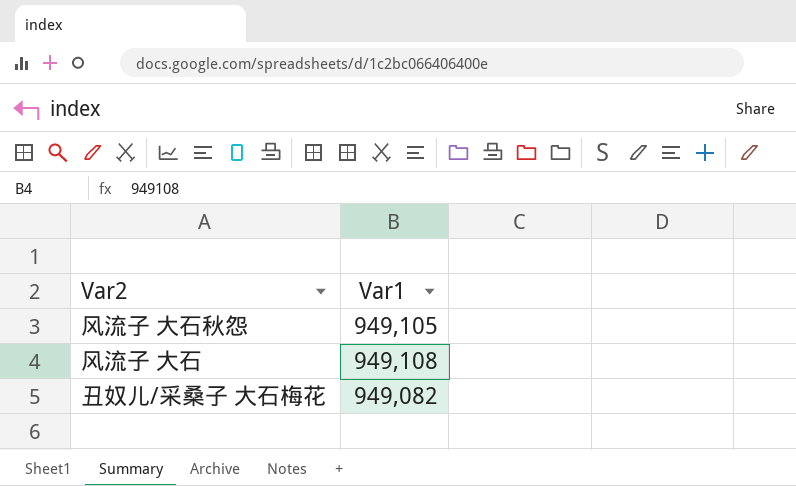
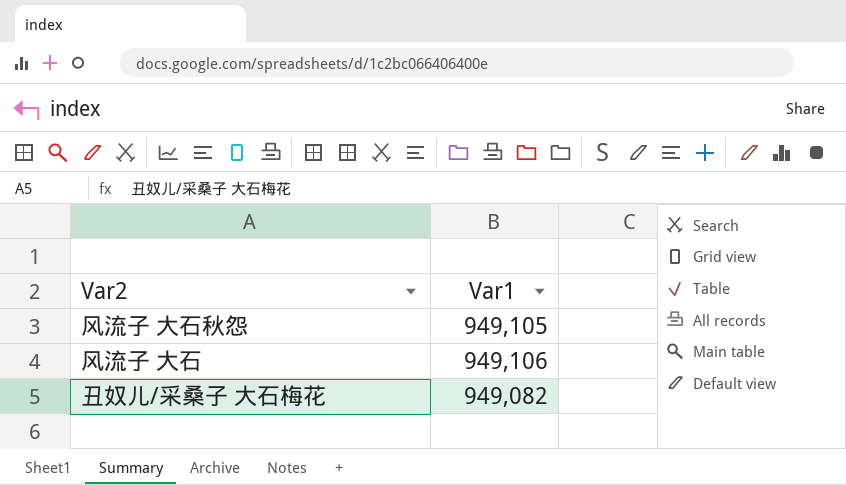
风流子 大石 | Var1: 949,108 -> 949,106

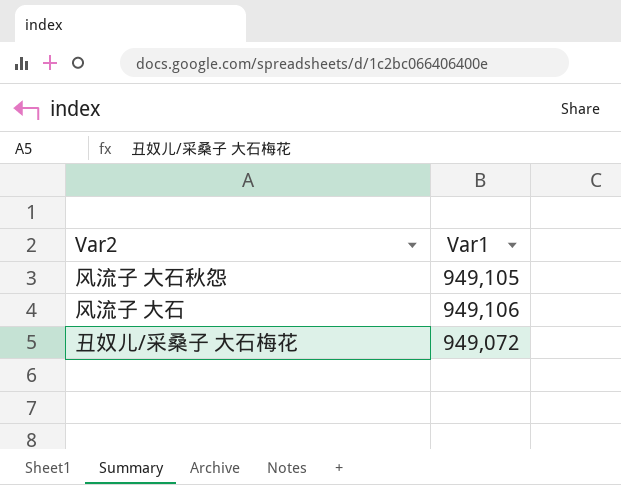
丑奴儿/采桑子 大石梅花 | Var1: 949,082 -> 949,072

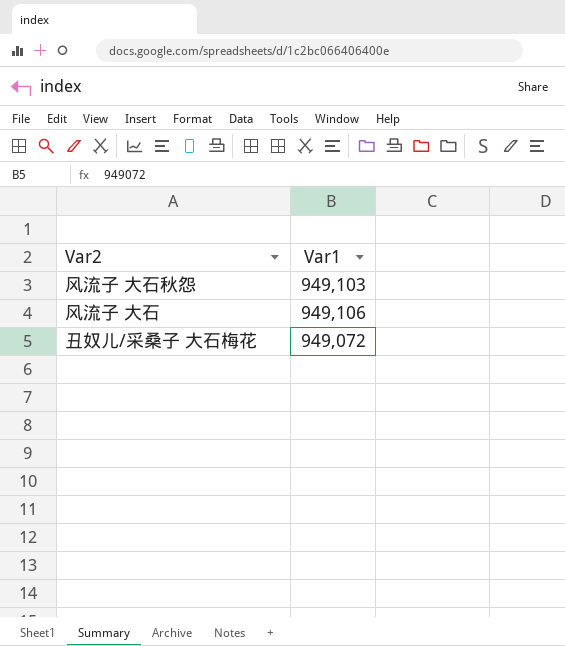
风流子 大石秋怨 | Var1: 949,105 -> 949,103

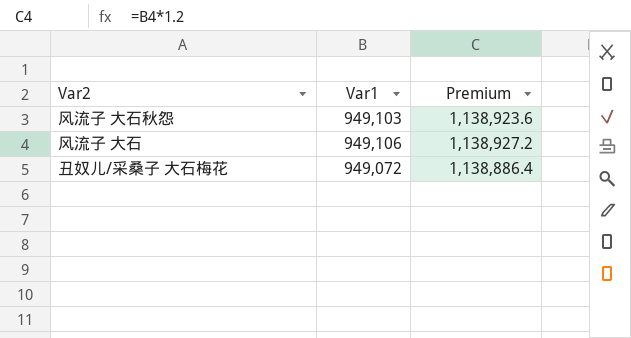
column Premium | formula: none -> [Var1] * 1.2

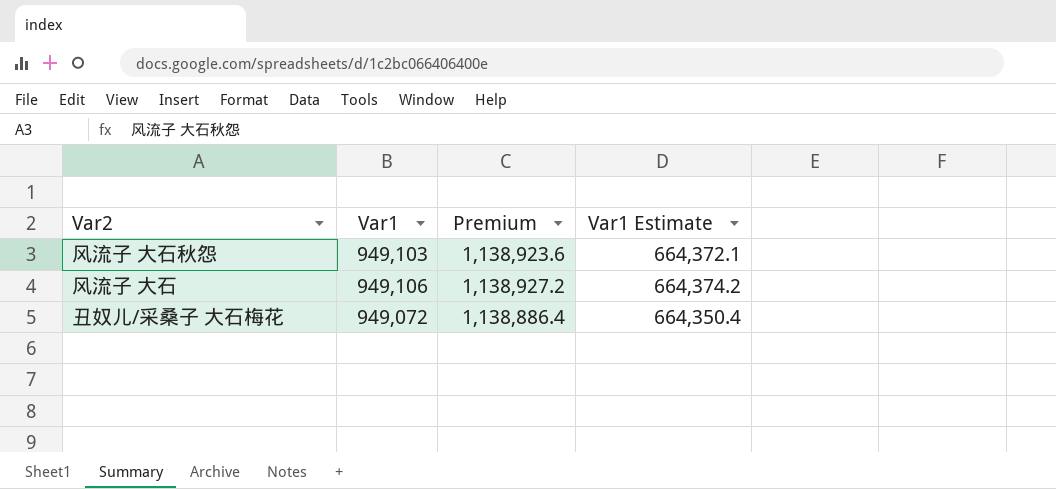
column Var1 Estimate | formula: none -> [Var1] * 0.7

